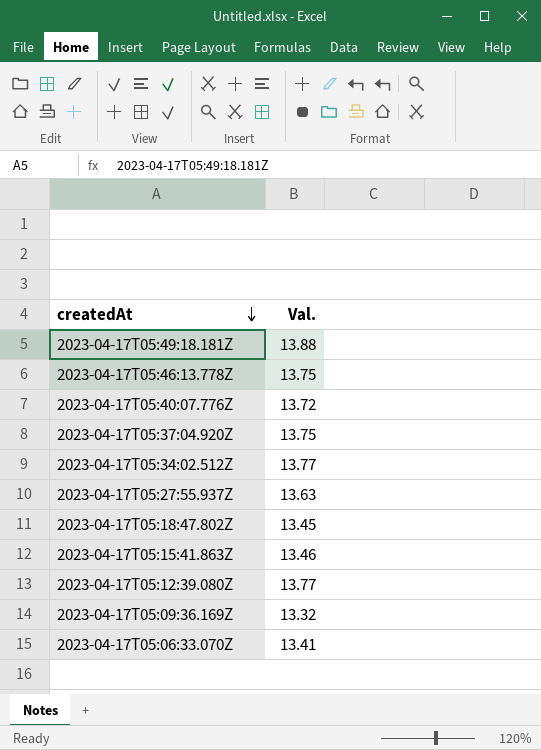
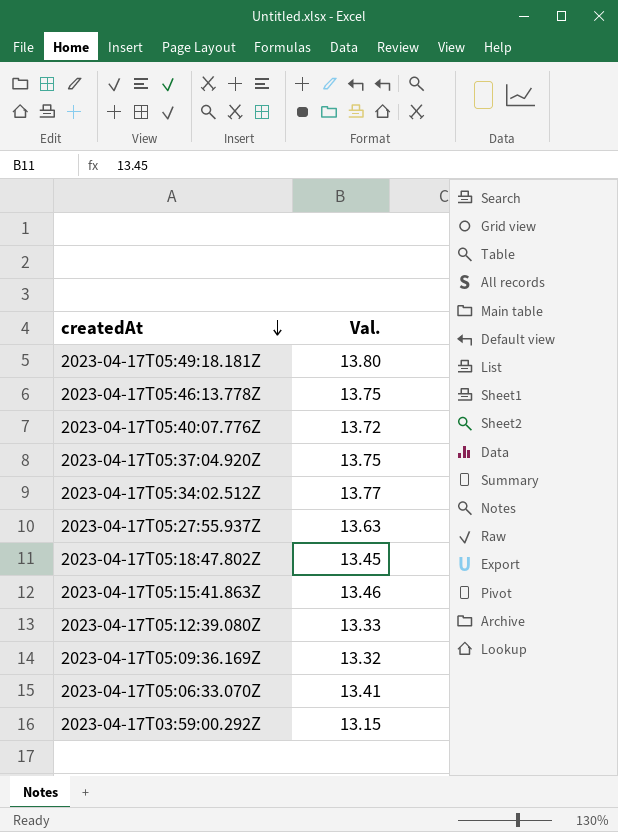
2023-04-17T05:49:18.181Z | Val.: 13.88 -> 13.80
2023-04-17T05:12:39.080Z | Val.: 13.77 -> 13.33
row 2023-04-17T03:59:00.292Z: none -> 13.15

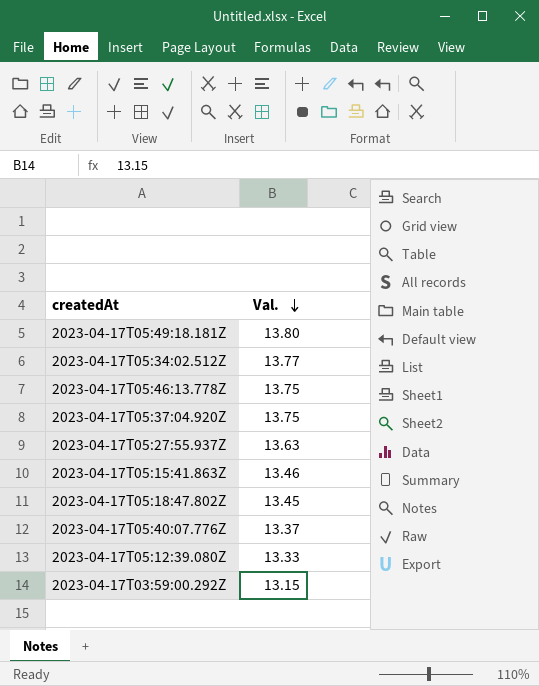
row order: createdAt descending -> Val. descending
row 2023-04-17T05:09:36.169Z: 13.32 -> none
row 2023-04-17T05:06:33.070Z: 13.41 -> none
2023-04-17T05:40:07.776Z | Val.: 13.72 -> 13.37

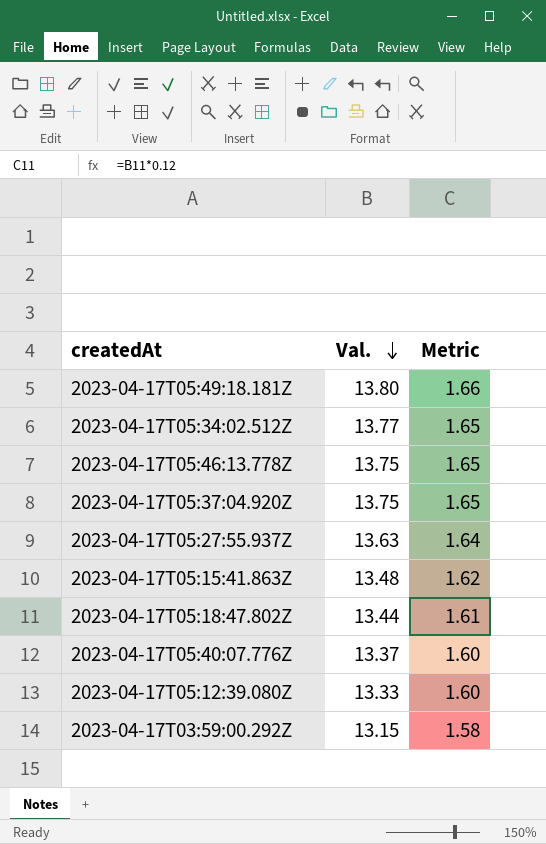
column Metric | formula: none -> [Val.] * 0.12
2023-04-17T05:15:41.863Z | Val.: 13.46 -> 13.48
2023-04-17T05:18:47.802Z | Val.: 13.45 -> 13.44

